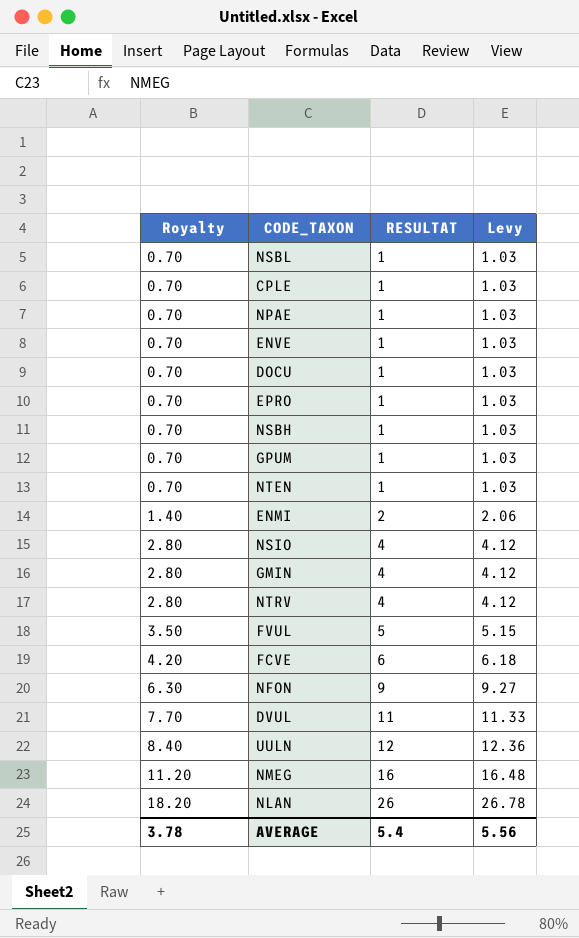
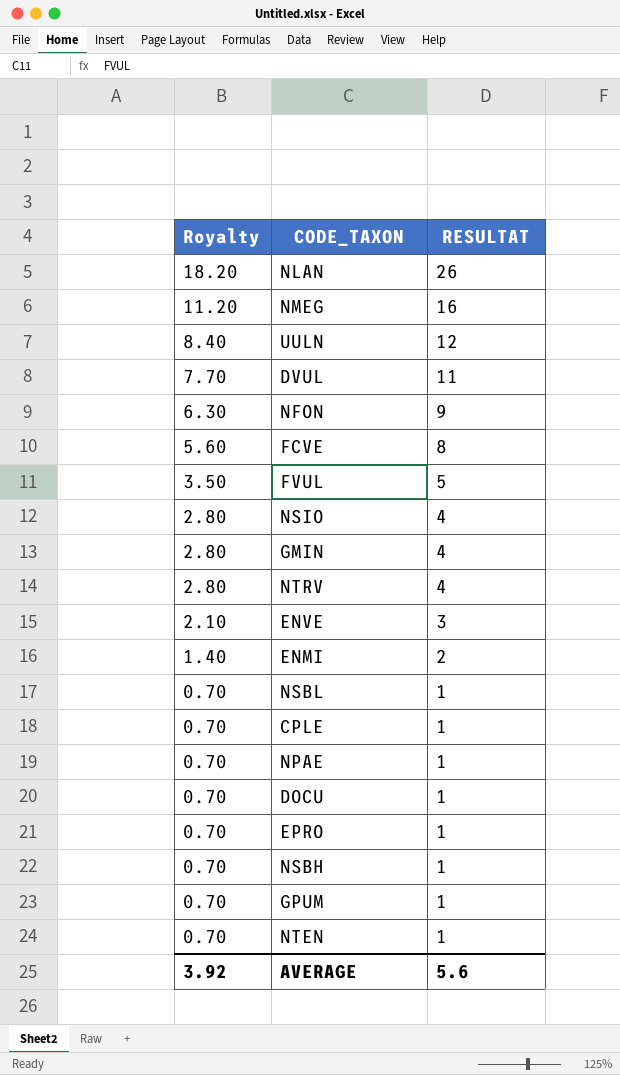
row order: Royalty ascending -> Royalty descending
column Levy | formula: [RESULTAT] * 1.03 -> none
FCVE | Royalty: 4.20 -> 5.60
FCVE | RESULTAT: 6 -> 8
ENVE | Royalty: 0.70 -> 2.10
ENVE | RESULTAT: 1 -> 3
AVERAGE | Royalty: 3.78 -> 3.92
AVERAGE | RESULTAT: 5.4 -> 5.6

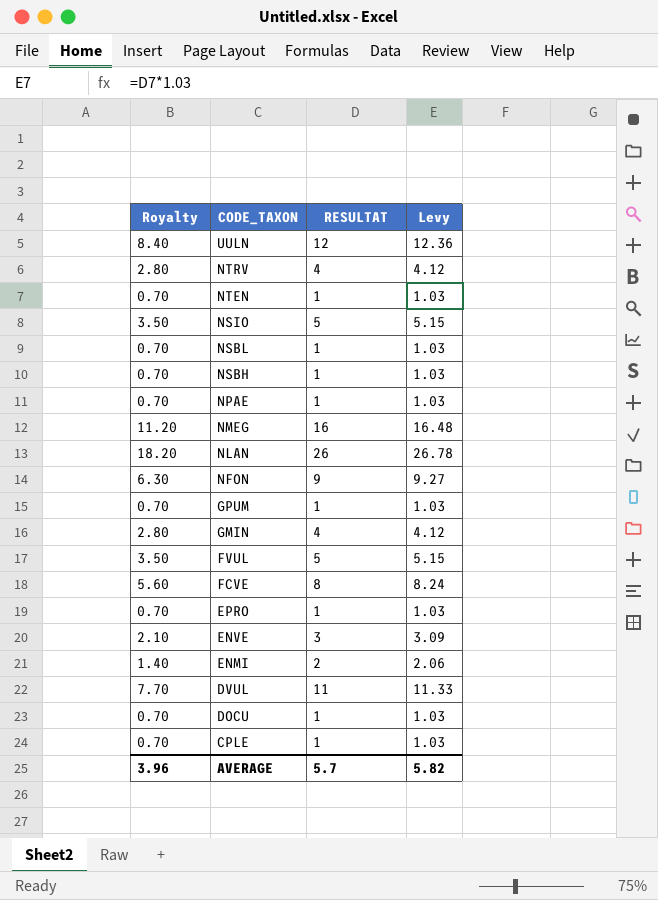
row order: Royalty descending -> CODE_TAXON descending
column Levy | formula: none -> [RESULTAT] * 1.03
NSIO | Royalty: 2.80 -> 3.50
NSIO | RESULTAT: 4 -> 5
AVERAGE | Royalty: 3.92 -> 3.96
AVERAGE | RESULTAT: 5.6 -> 5.7

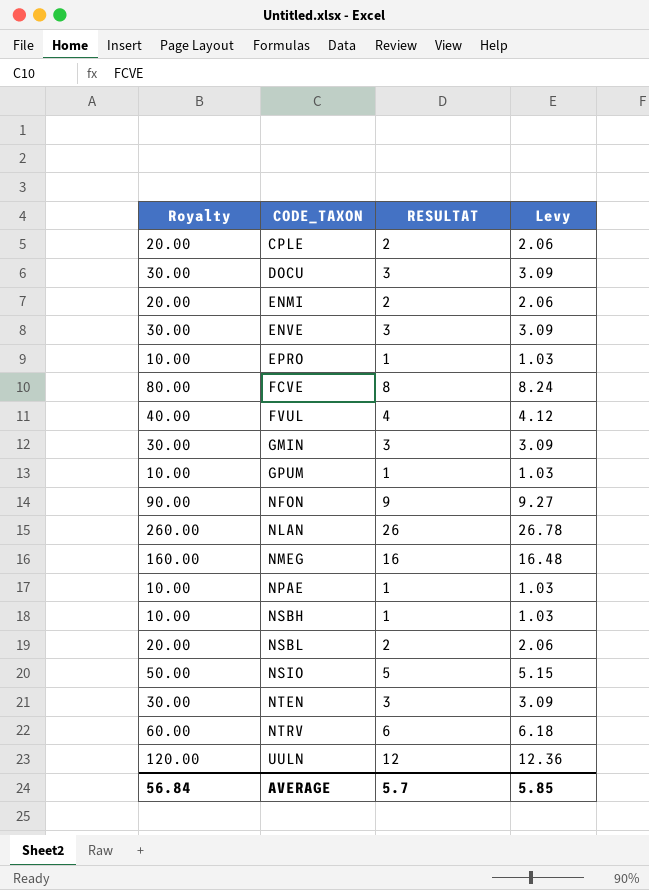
row order: CODE_TAXON descending -> CODE_TAXON ascending
column Royalty | formula: [RESULTAT] * 0.7 -> [RESULTAT] * 10
row DVUL: 7.70 | 11 | 11.33 -> none
CPLE | RESULTAT: 1 -> 2
CPLE | Levy: 1.03 -> 2.06
DOCU | RESULTAT: 1 -> 3
DOCU | Levy: 1.03 -> 3.09
FVUL | RESULTAT: 5 -> 4
FVUL | Levy: 5.15 -> 4.12
GMIN | RESULTAT: 4 -> 3
GMIN | Levy: 4.12 -> 3.09
NSBL | RESULTAT: 1 -> 2
NSBL | Levy: 1.03 -> 2.06
NTEN | RESULTAT: 1 -> 3
NTEN | Levy: 1.03 -> 3.09
NTRV | RESULTAT: 4 -> 6
NTRV | Levy: 4.12 -> 6.18
AVERAGE | Royalty: 3.96 -> 56.84
AVERAGE | Levy: 5.82 -> 5.85

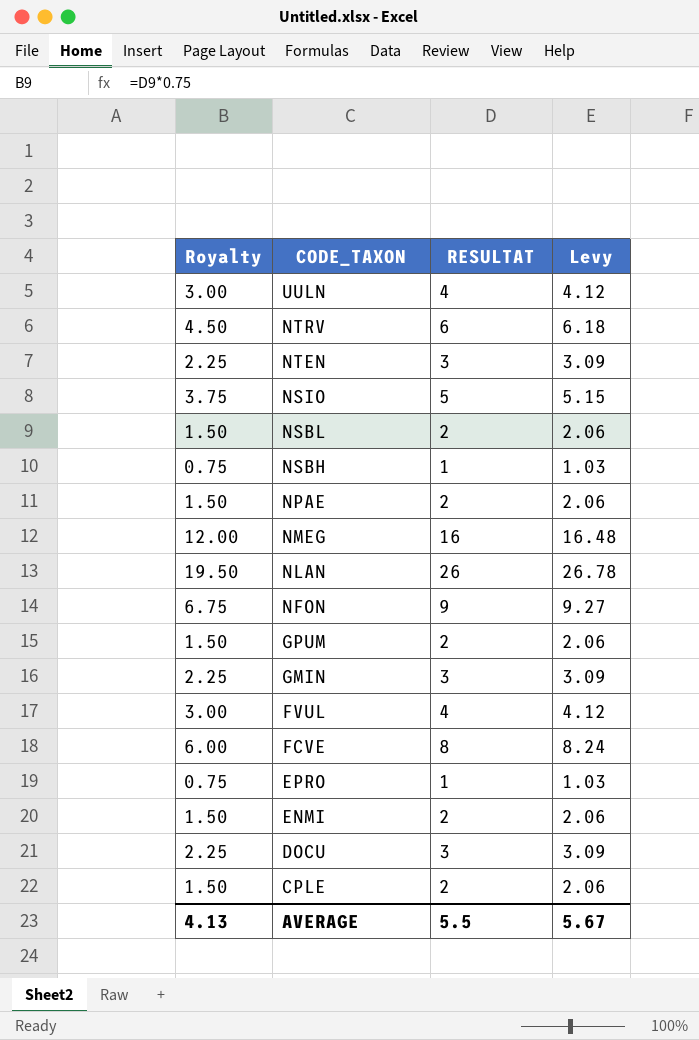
row order: CODE_TAXON ascending -> CODE_TAXON descending
column Royalty | formula: [RESULTAT] * 10 -> [RESULTAT] * 0.75
row ENVE: 30.00 | 3 | 3.09 -> none
UULN | RESULTAT: 12 -> 4
UULN | Levy: 12.36 -> 4.12
NPAE | RESULTAT: 1 -> 2
NPAE | Levy: 1.03 -> 2.06
GPUM | RESULTAT: 1 -> 2
GPUM | Levy: 1.03 -> 2.06
AVERAGE | Royalty: 56.84 -> 4.13
AVERAGE | RESULTAT: 5.7 -> 5.5
AVERAGE | Levy: 5.85 -> 5.67

